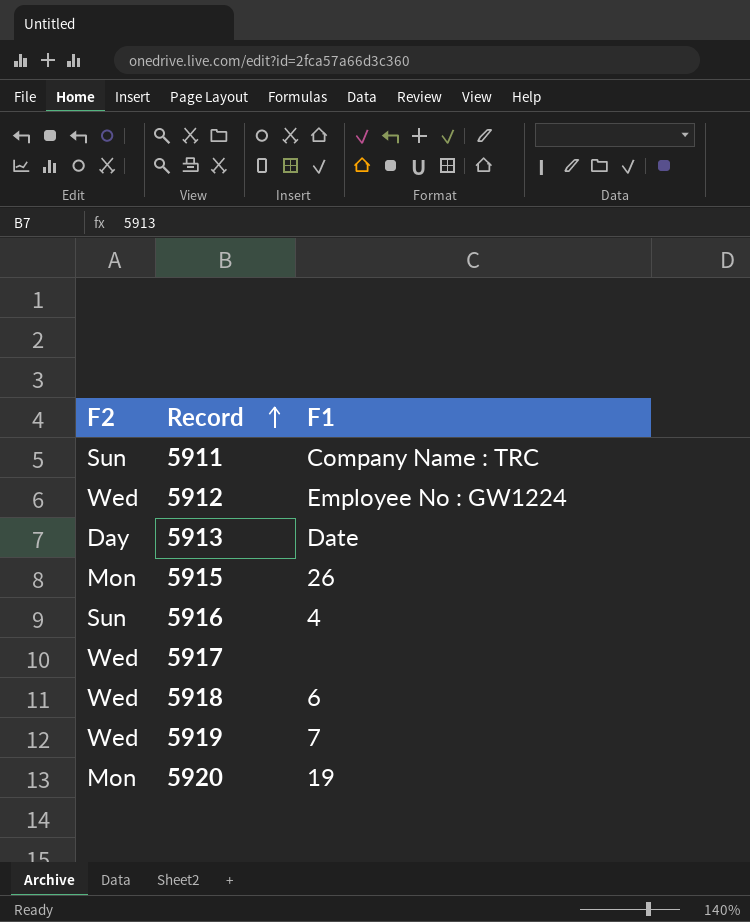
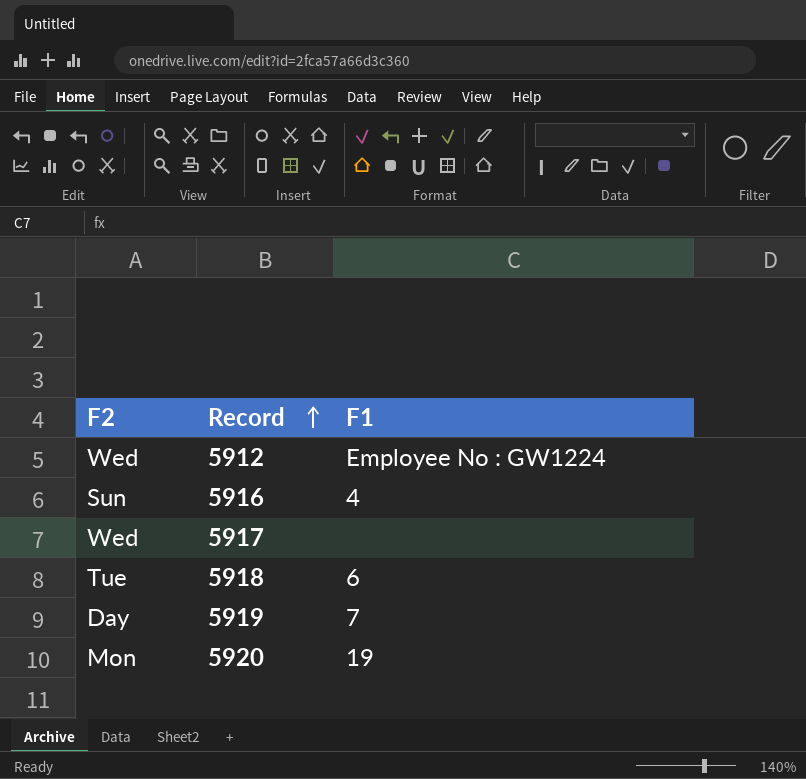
row 5911: Sun | Company Name : TRC -> none
row 5913: Day | Date -> none
row 5915: Mon | 26 -> none
5918 | F2: Wed -> Tue
5919 | F2: Wed -> Day

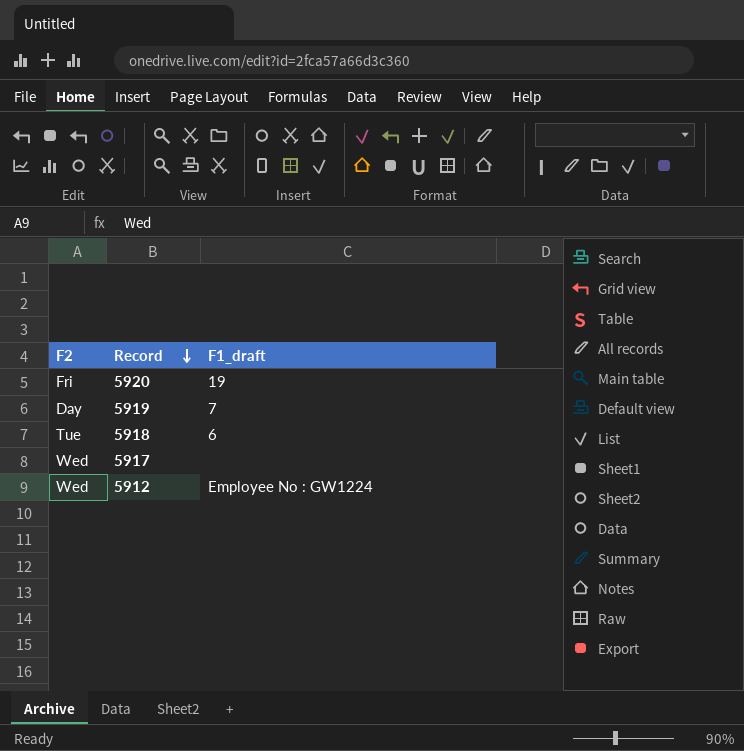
row order: Record ascending -> Record descending
column name: F1 -> F1_draft
row 5916: Sun | 4 -> none
5920 | F2: Mon -> Fri

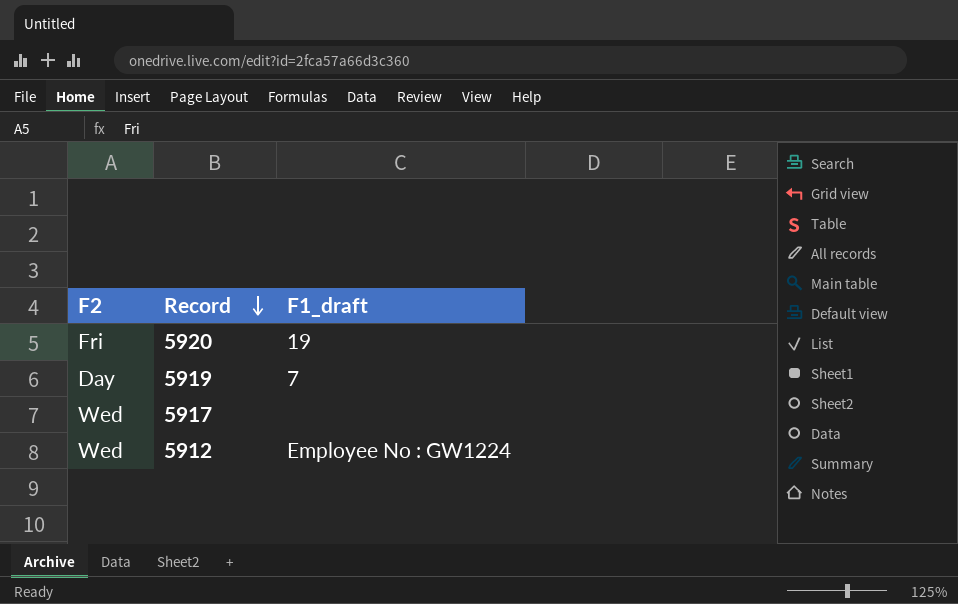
row 5918: Tue | 6 -> none

